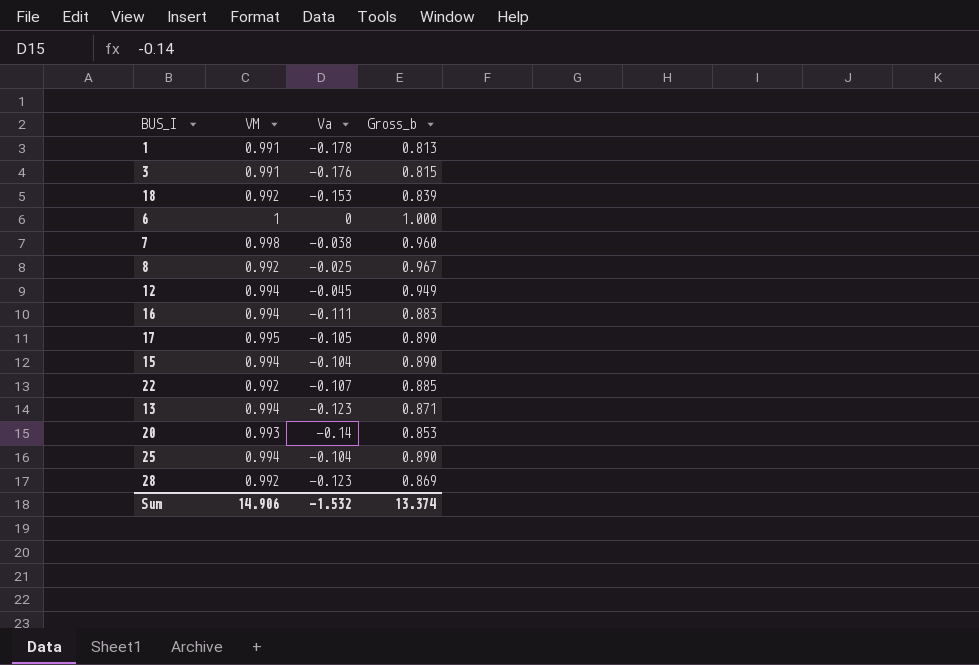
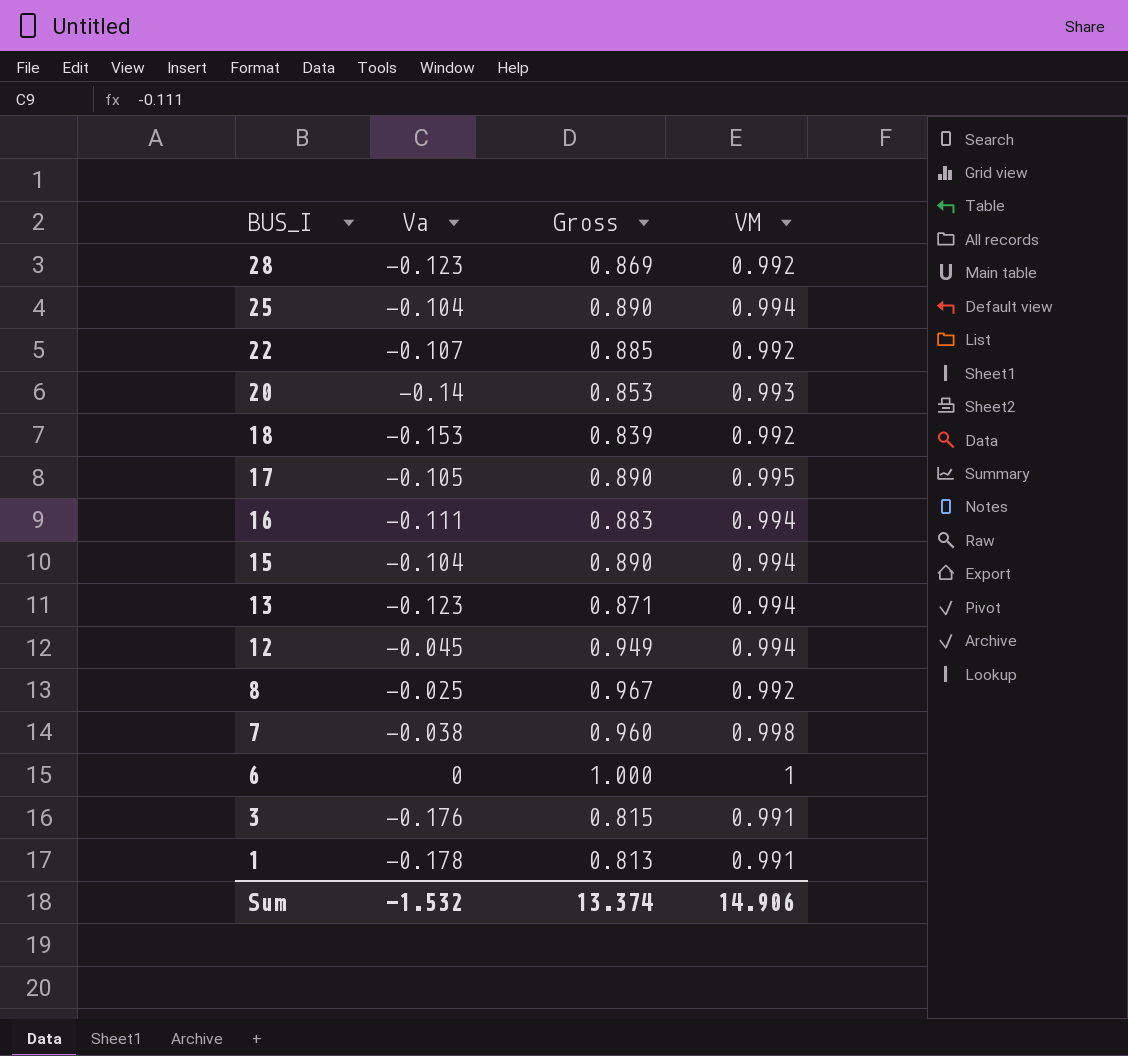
row order: none -> BUS_I descending
column name: Gross_b -> Gross
column VM | position: 2 -> 4

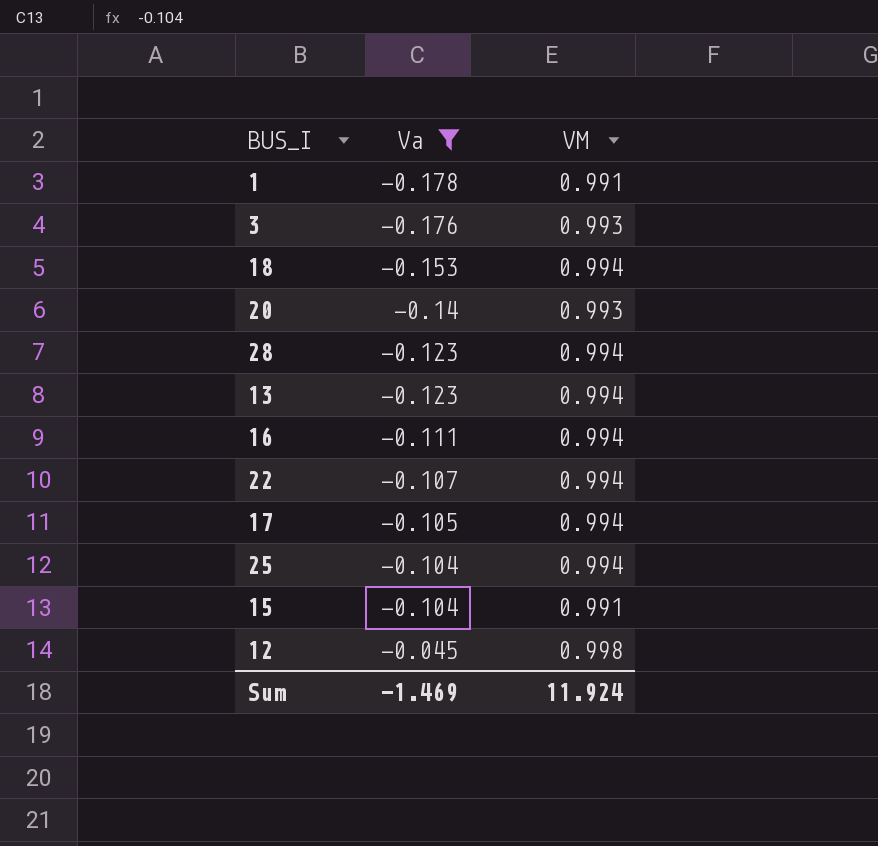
filter: none -> Va <= -0.045
row order: BUS_I descending -> Va ascending
column Gross | formula: [Va] + [VM] -> none
3 | VM: 0.991 -> 0.993
18 | VM: 0.992 -> 0.994
28 | VM: 0.992 -> 0.994
22 | VM: 0.992 -> 0.994
17 | VM: 0.995 -> 0.994
15 | VM: 0.994 -> 0.991
12 | VM: 0.994 -> 0.998
Sum | Va: -1.532 -> -1.469
Sum | VM: 14.906 -> 11.924

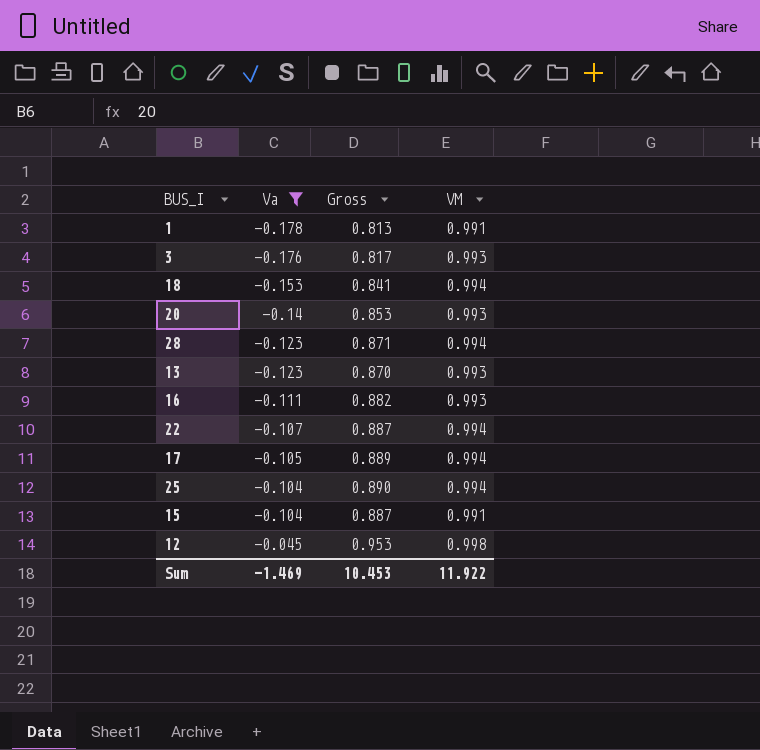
column Gross | formula: none -> [Va] + [VM]
13 | VM: 0.994 -> 0.993
16 | VM: 0.994 -> 0.993
Sum | VM: 11.924 -> 11.922

